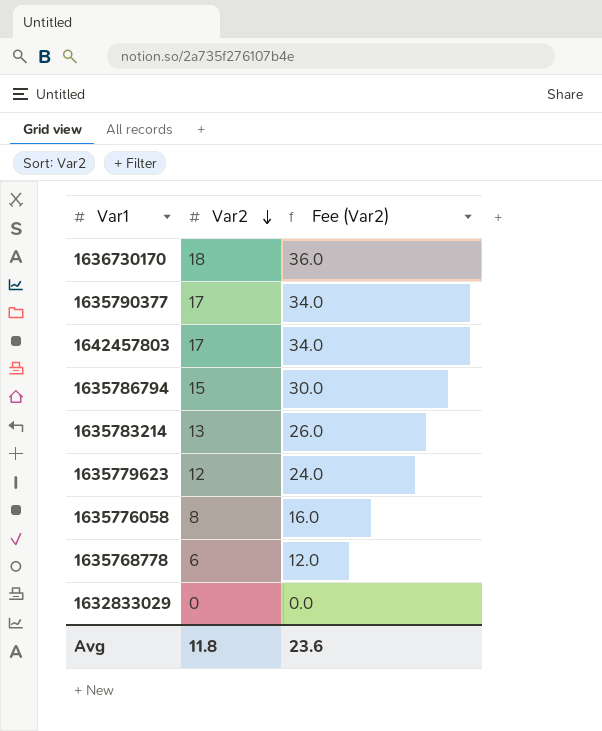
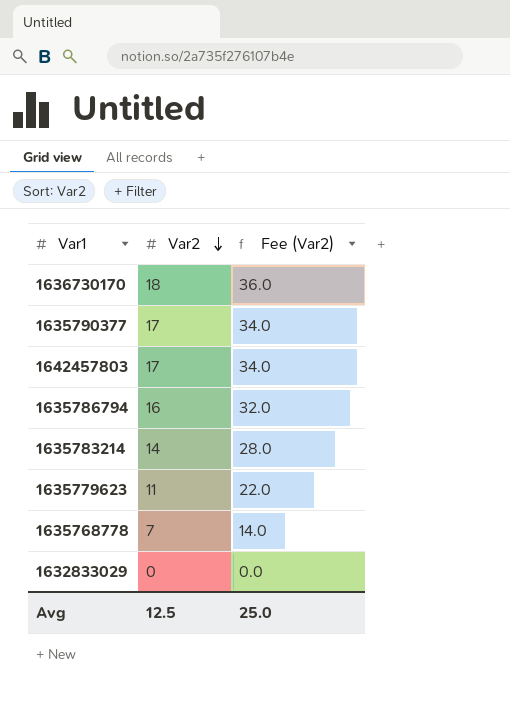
row 1635776058: 8 | 16.0 -> none
1635786794 | Var2: 15 -> 16
1635786794 | Fee (Var2): 30.0 -> 32.0
1635783214 | Var2: 13 -> 14
1635783214 | Fee (Var2): 26.0 -> 28.0
1635779623 | Var2: 12 -> 11
1635779623 | Fee (Var2): 24.0 -> 22.0
1635768778 | Var2: 6 -> 7
1635768778 | Fee (Var2): 12.0 -> 14.0
Avg | Var2: 11.8 -> 12.5
Avg | Fee (Var2): 23.6 -> 25.0

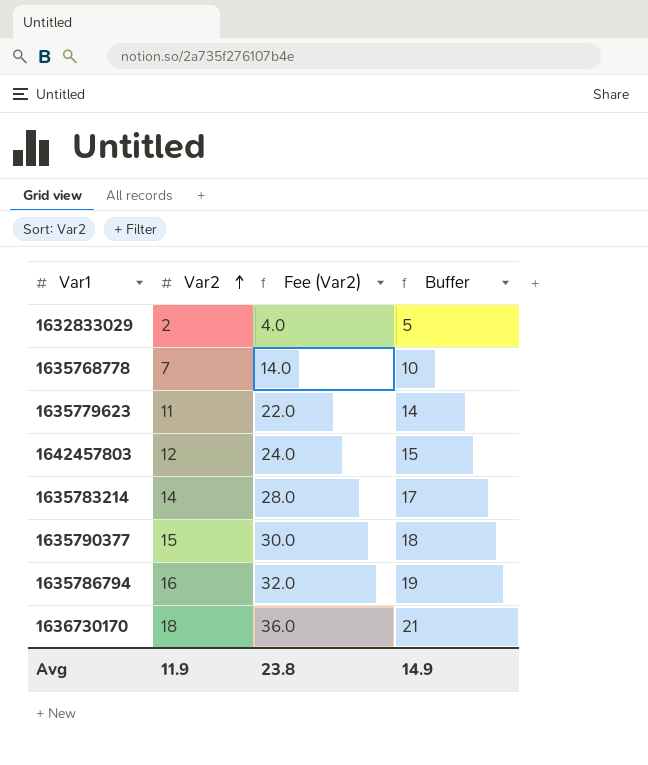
row order: Var2 descending -> Var2 ascending
column Buffer | formula: none -> [Var2] + 3
1632833029 | Var2: 0 -> 2
1632833029 | Fee (Var2): 0.0 -> 4.0
1642457803 | Var2: 17 -> 12
1642457803 | Fee (Var2): 34.0 -> 24.0
1635790377 | Var2: 17 -> 15
1635790377 | Fee (Var2): 34.0 -> 30.0
Avg | Var2: 12.5 -> 11.9
Avg | Fee (Var2): 25.0 -> 23.8

